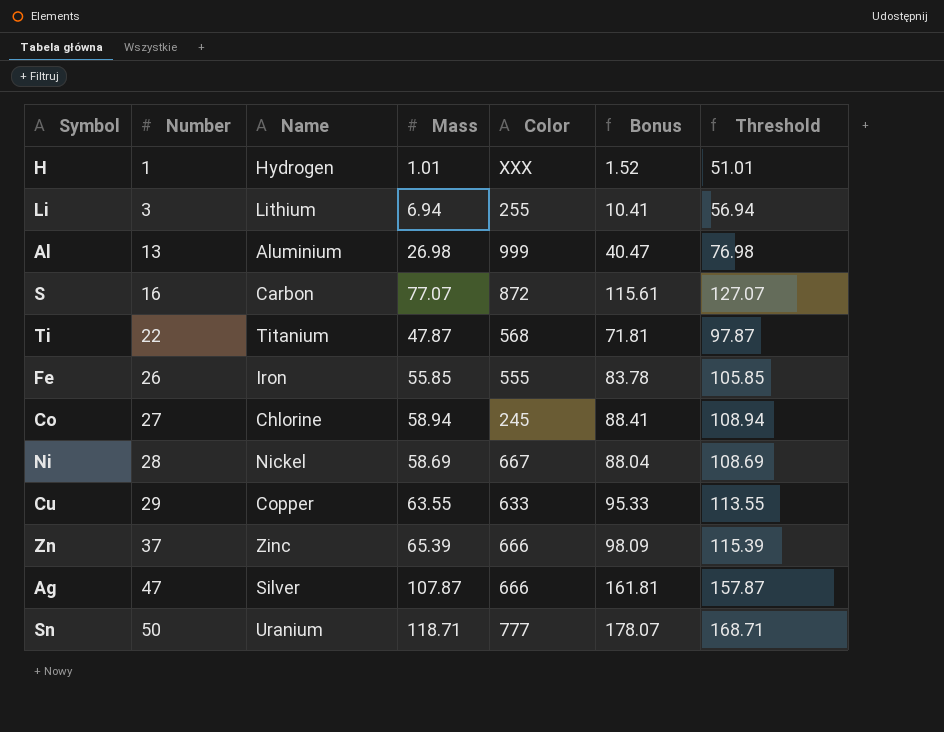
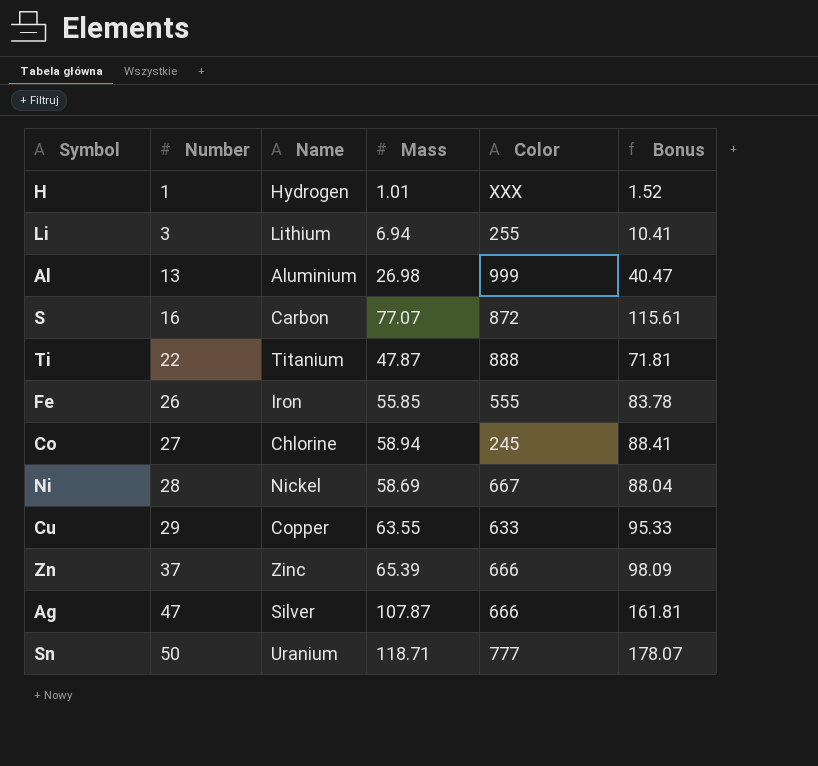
column Threshold | formula: [Mass] + 50 -> none
Ti | Color: 568 -> 888

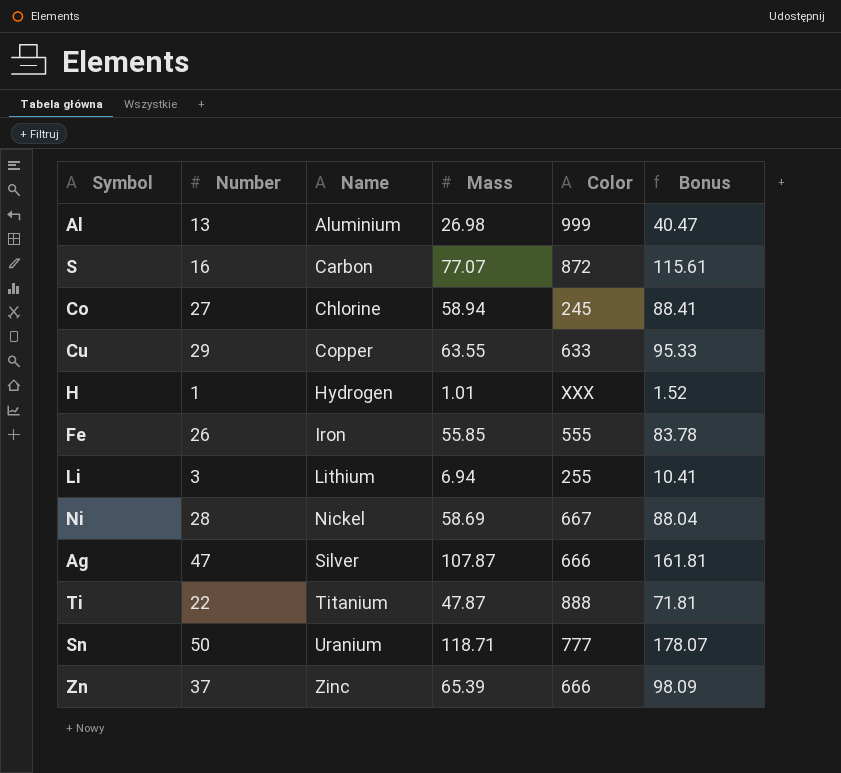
row order: Number ascending -> Name ascending

